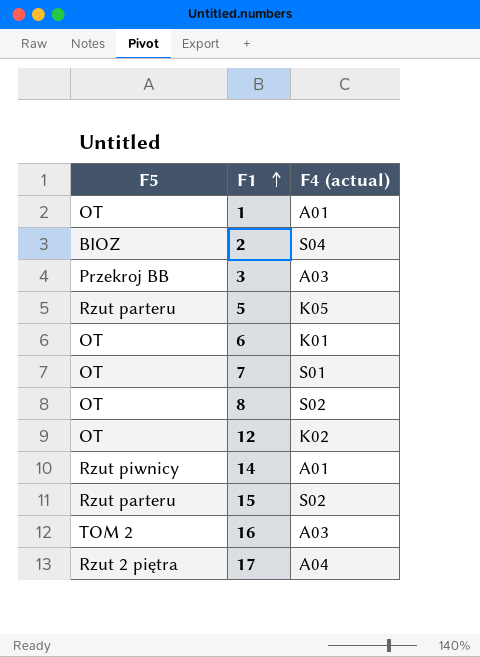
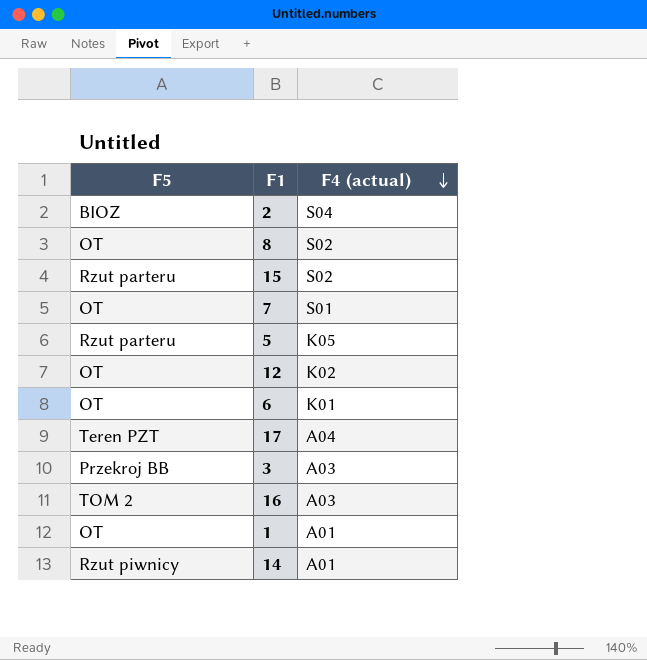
row order: F1 ascending -> F4 (actual) descending
17 | F5: Rzut 2 piętra -> Teren PZT

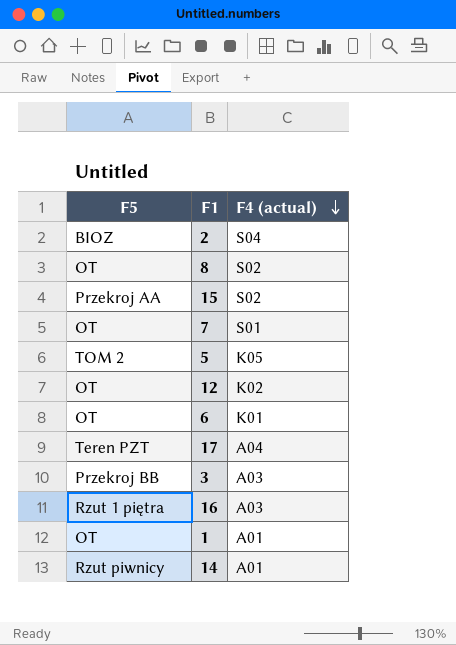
15 | F5: Rzut parteru -> Przekroj AA
5 | F5: Rzut parteru -> TOM 2
16 | F5: TOM 2 -> Rzut 1 piętra

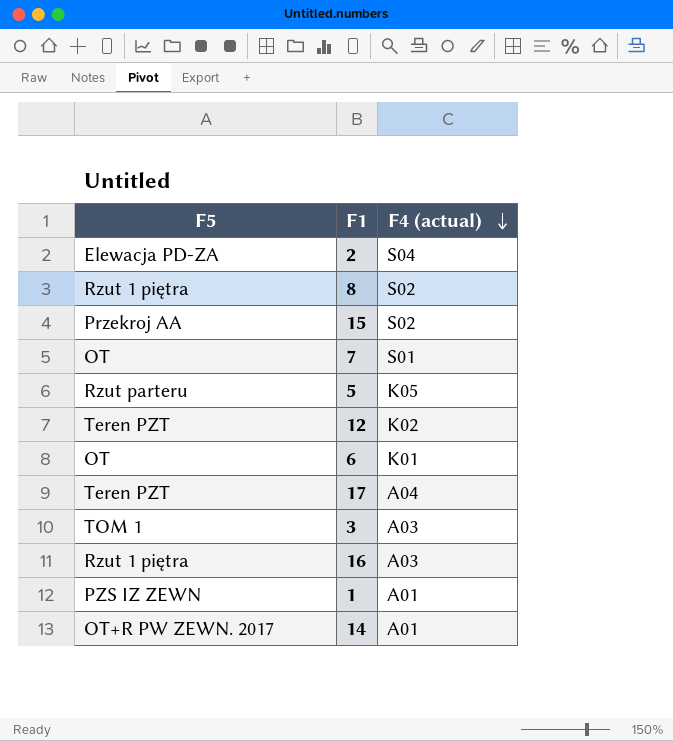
2 | F5: BIOZ -> Elewacja PD-ZA
8 | F5: OT -> Rzut 1 piętra
5 | F5: TOM 2 -> Rzut parteru
12 | F5: OT -> Teren PZT
3 | F5: Przekroj BB -> TOM 1
1 | F5: OT -> PZS IZ ZEWN
14 | F5: Rzut piwnicy -> OT+R PW ZEWN. 2017

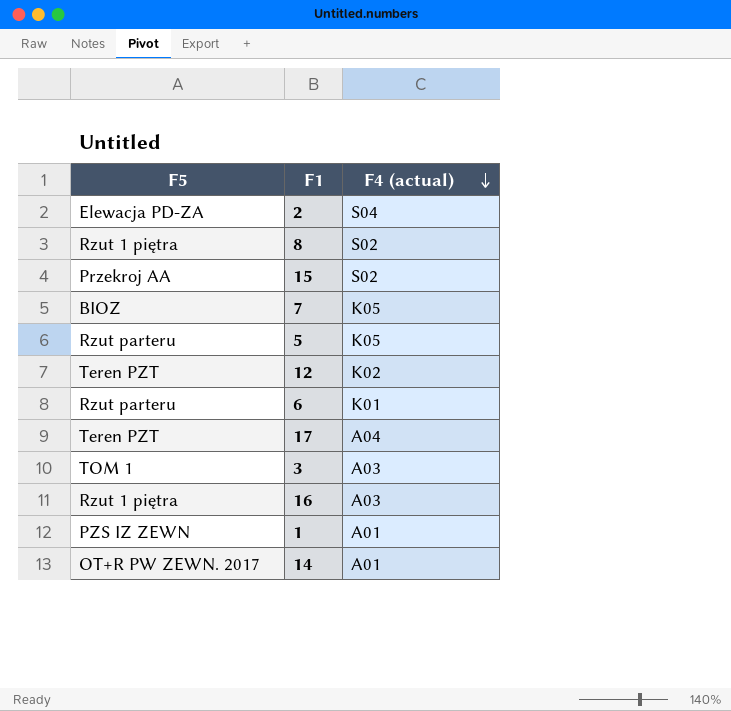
7 | F5: OT -> BIOZ
7 | F4 (actual): S01 -> K05
6 | F5: OT -> Rzut parteru

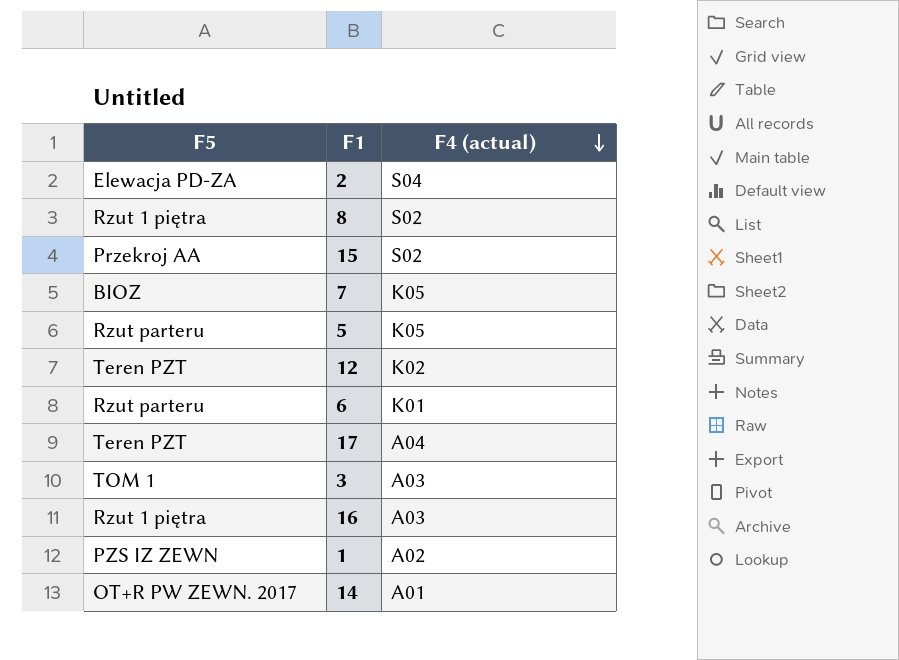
1 | F4 (actual): A01 -> A02

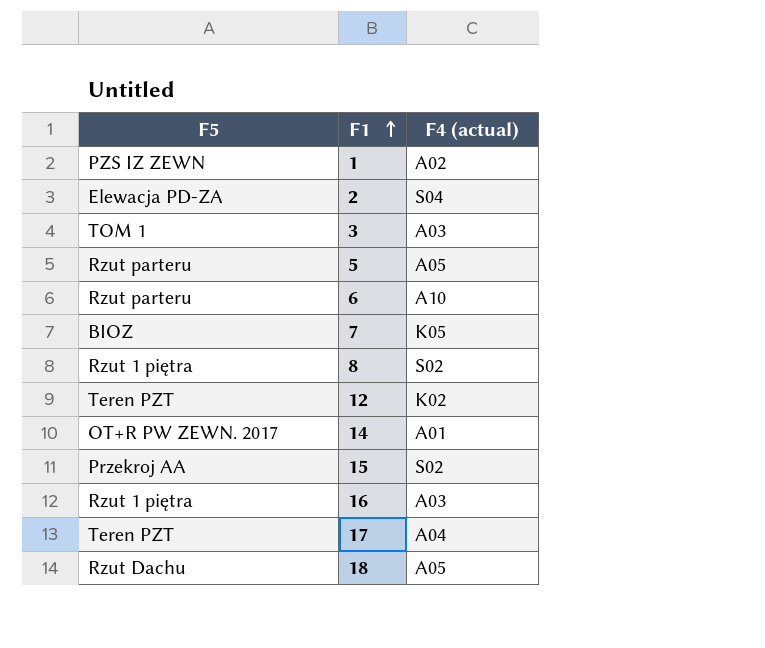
row order: F4 (actual) descending -> F1 ascending
5 | F4 (actual): K05 -> A05
6 | F4 (actual): K01 -> A10
row 18: none -> Rzut Dachu | A05

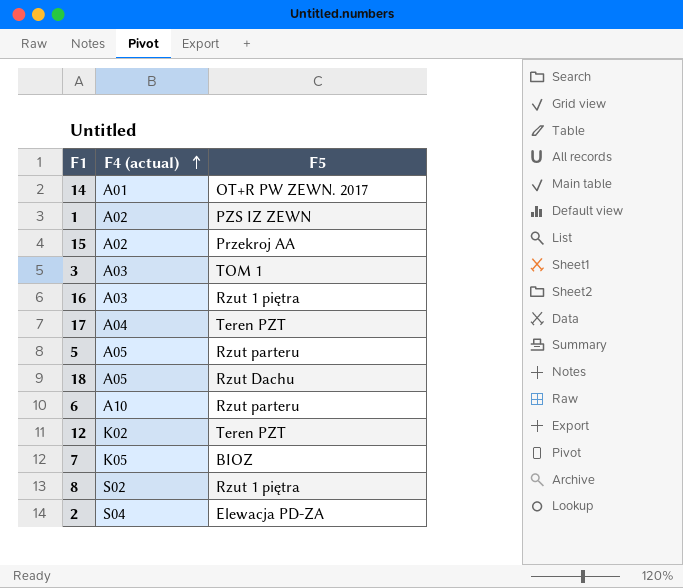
row order: F1 ascending -> F4 (actual) ascending
column F5 | position: 1 -> 3
15 | F4 (actual): S02 -> A02

